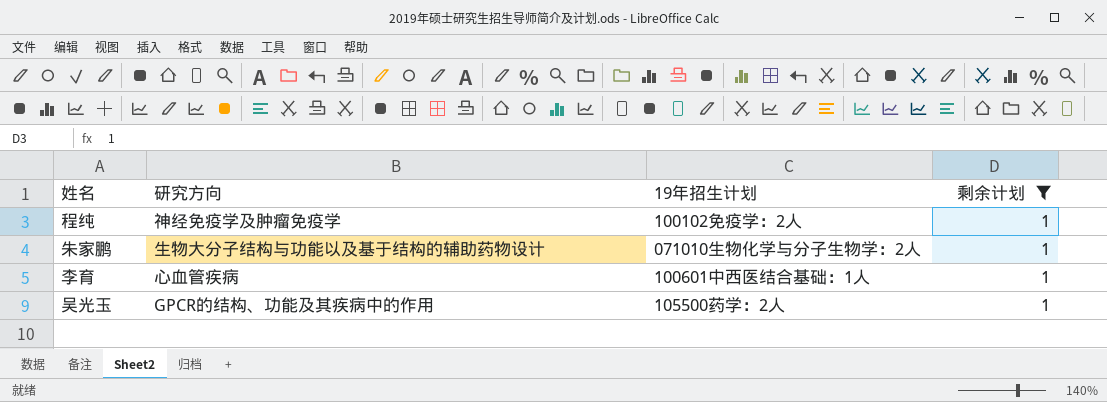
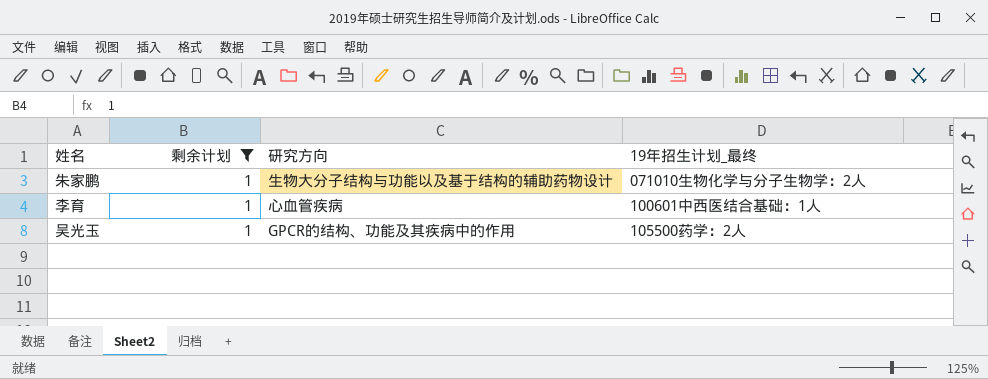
column 剩余计划 | position: 4 -> 2
column name: 19年招生计划 -> 19年招生计划_最终
row 程纯: 神经免疫学及肿瘤免疫学 | 100102免疫学：2人 | 1 -> none

